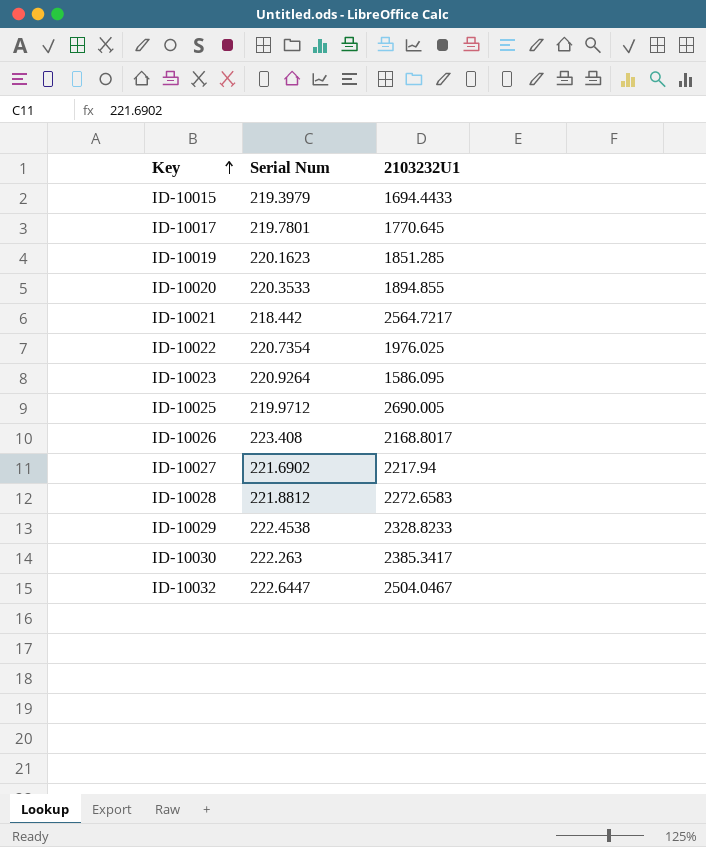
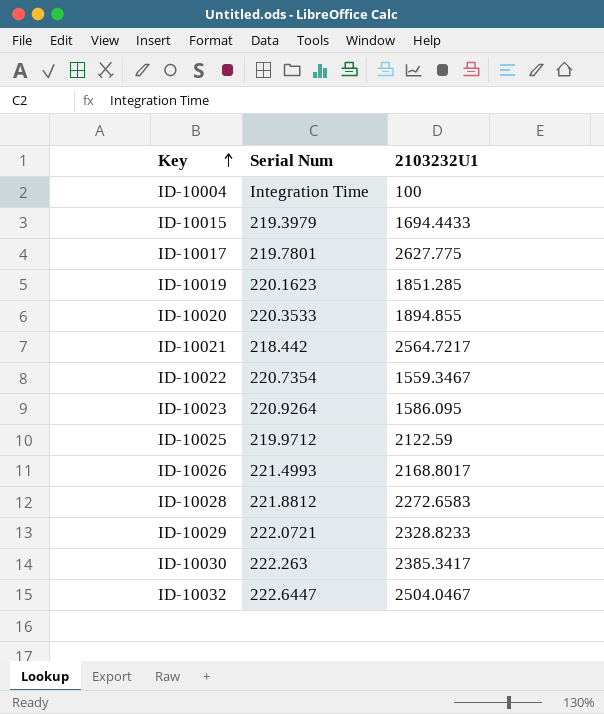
row ID-10027: 221.6902 | 2217.94 -> none
row ID-10004: none -> Integration Time | 100
ID-10017 | 2103232U1: 1770.645 -> 2627.775
ID-10022 | 2103232U1: 1976.025 -> 1559.3467
ID-10025 | 2103232U1: 2690.005 -> 2122.59
ID-10026 | Serial Num: 223.408 -> 221.4993
ID-10029 | Serial Num: 222.4538 -> 222.0721

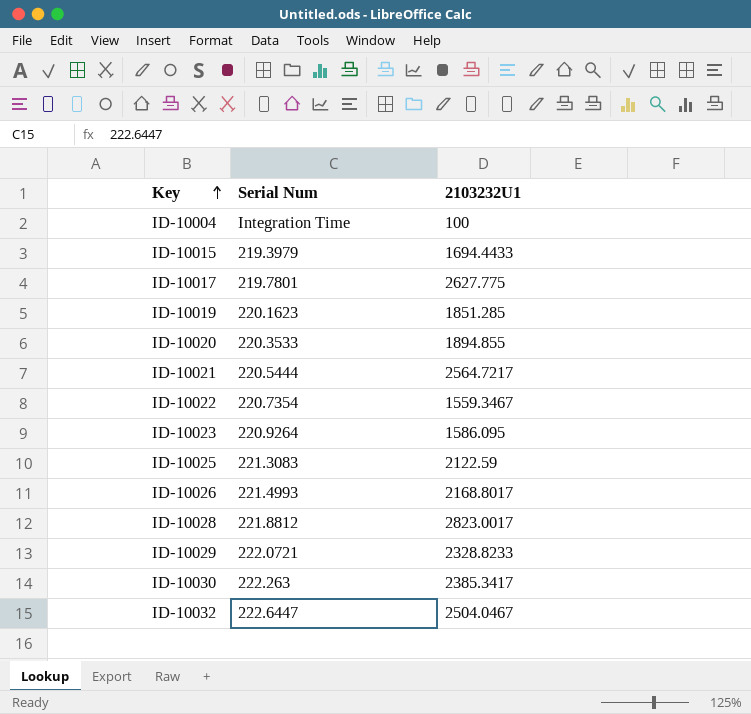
ID-10021 | Serial Num: 218.442 -> 220.5444
ID-10025 | Serial Num: 219.9712 -> 221.3083
ID-10028 | 2103232U1: 2272.6583 -> 2823.0017

